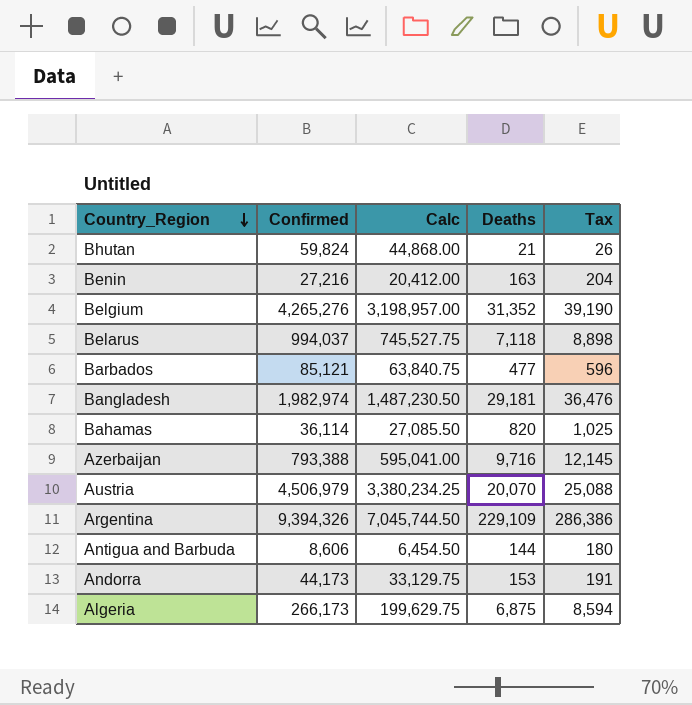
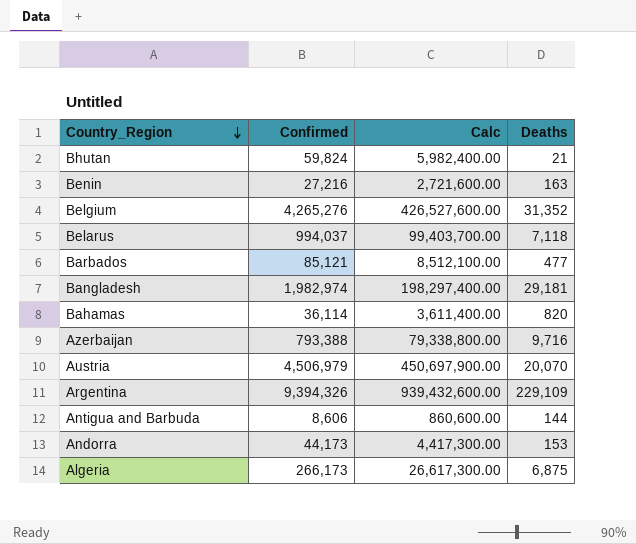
column Tax | formula: [Deaths] * 1.25 -> none
column Calc | formula: [Confirmed] * 0.75 -> [Confirmed] * 100

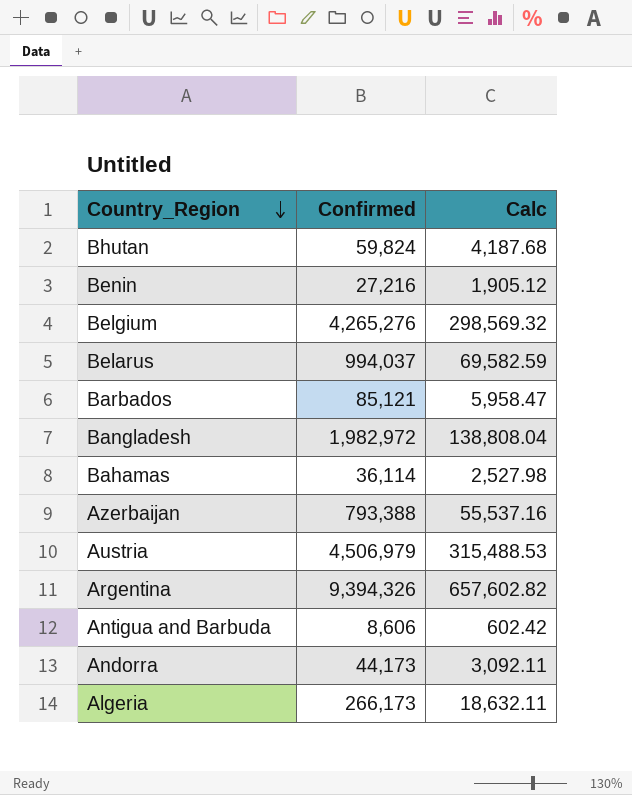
column Deaths | position: 4 -> none
column Calc | formula: [Confirmed] * 100 -> [Confirmed] * 0.07
Bangladesh | Confirmed: 1,982,974 -> 1,982,972

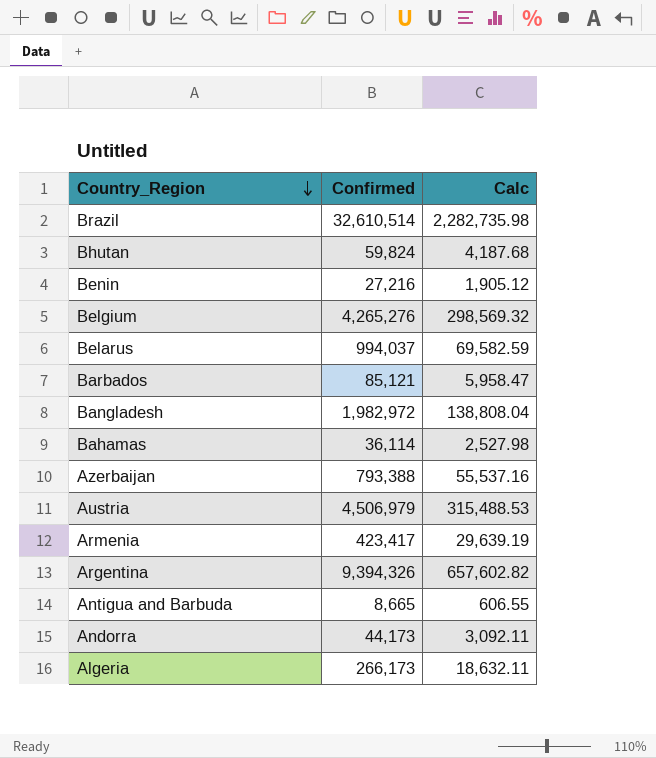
row Brazil: none -> 32,610,514 | 2,282,735.98
row Armenia: none -> 423,417 | 29,639.19
Antigua and Barbuda | Confirmed: 8,606 -> 8,665
Antigua and Barbuda | Calc: 602.42 -> 606.55

